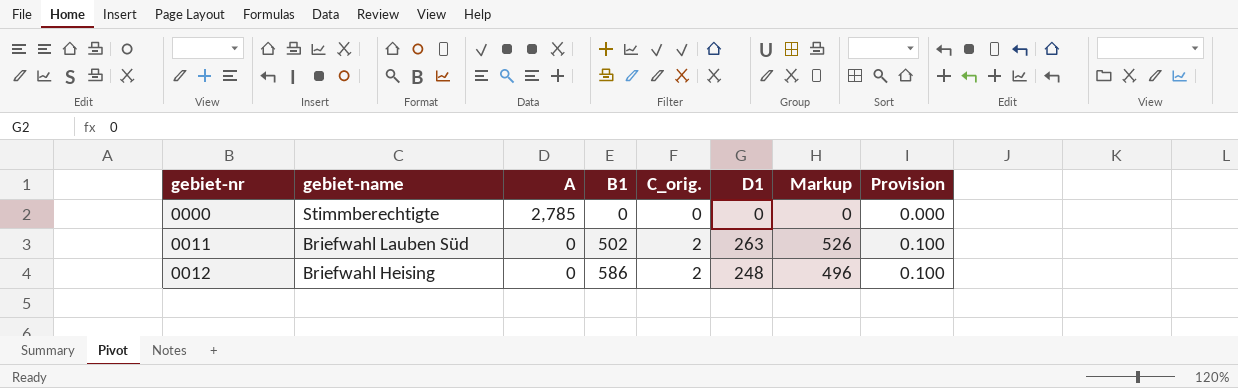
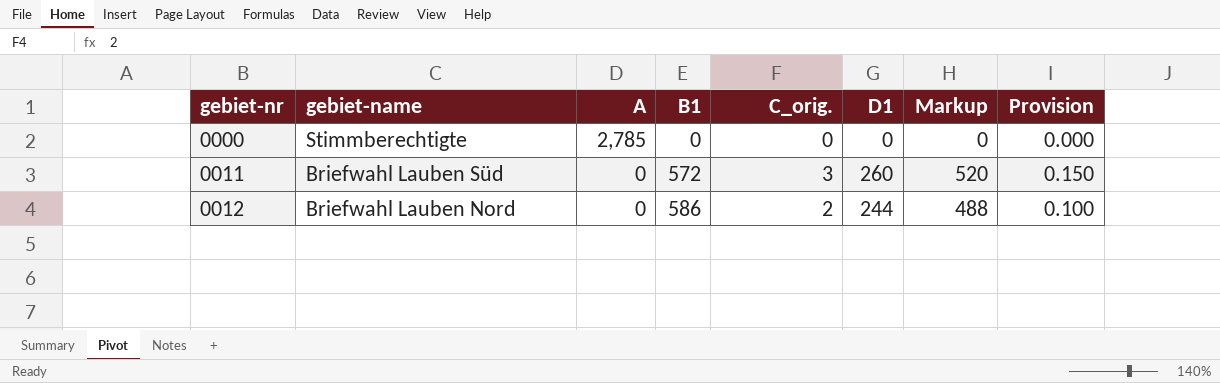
0011 | B1: 502 -> 572
0011 | C_orig.: 2 -> 3
0011 | D1: 263 -> 260
0011 | Markup: 526 -> 520
0011 | Provision: 0.100 -> 0.150
0012 | gebiet-name: Briefwahl Heising -> Briefwahl Lauben Nord
0012 | D1: 248 -> 244
0012 | Markup: 496 -> 488

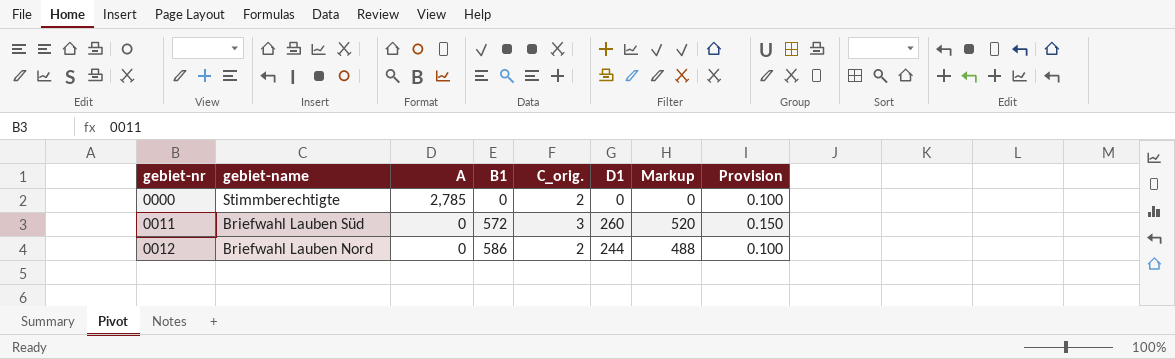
0000 | C_orig.: 0 -> 2
0000 | Provision: 0.000 -> 0.100

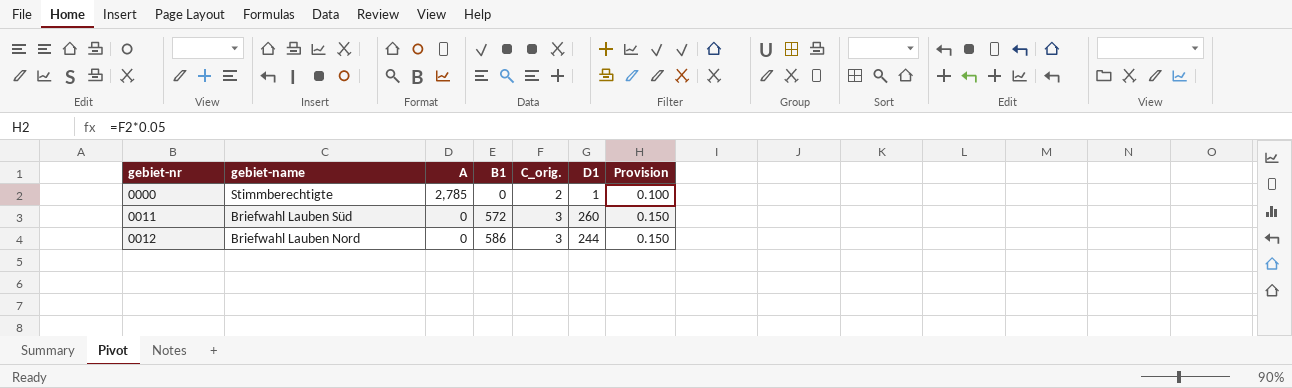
column Markup | formula: [D1] * 2 -> none
0000 | D1: 0 -> 1
0012 | C_orig.: 2 -> 3
0012 | Provision: 0.100 -> 0.150

